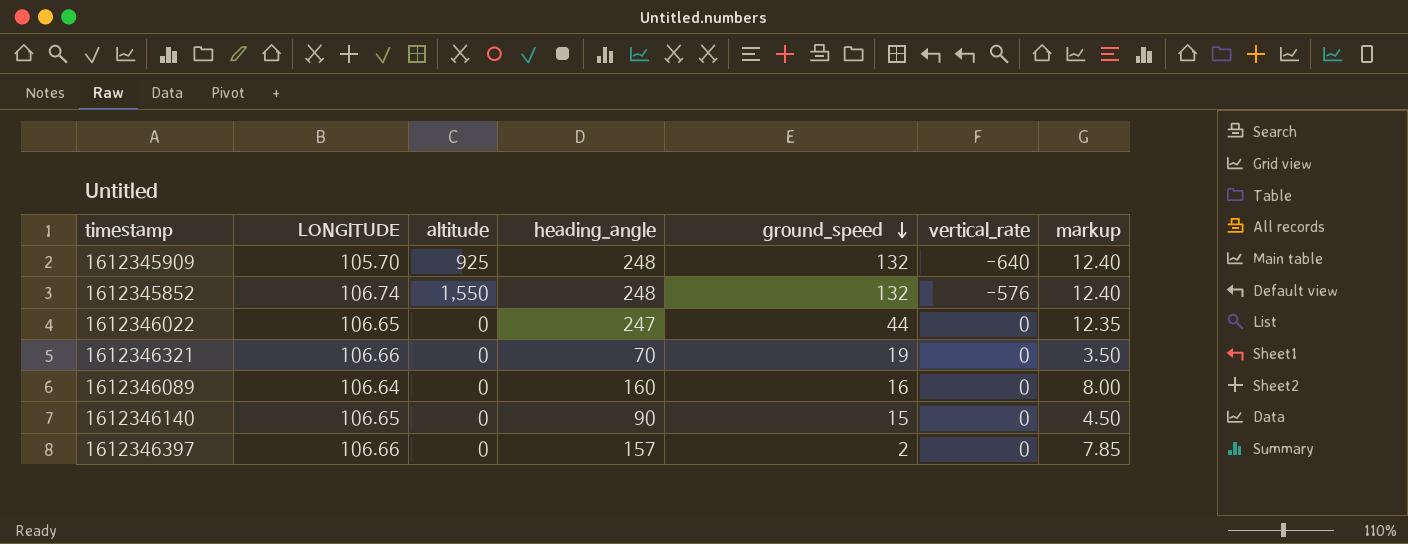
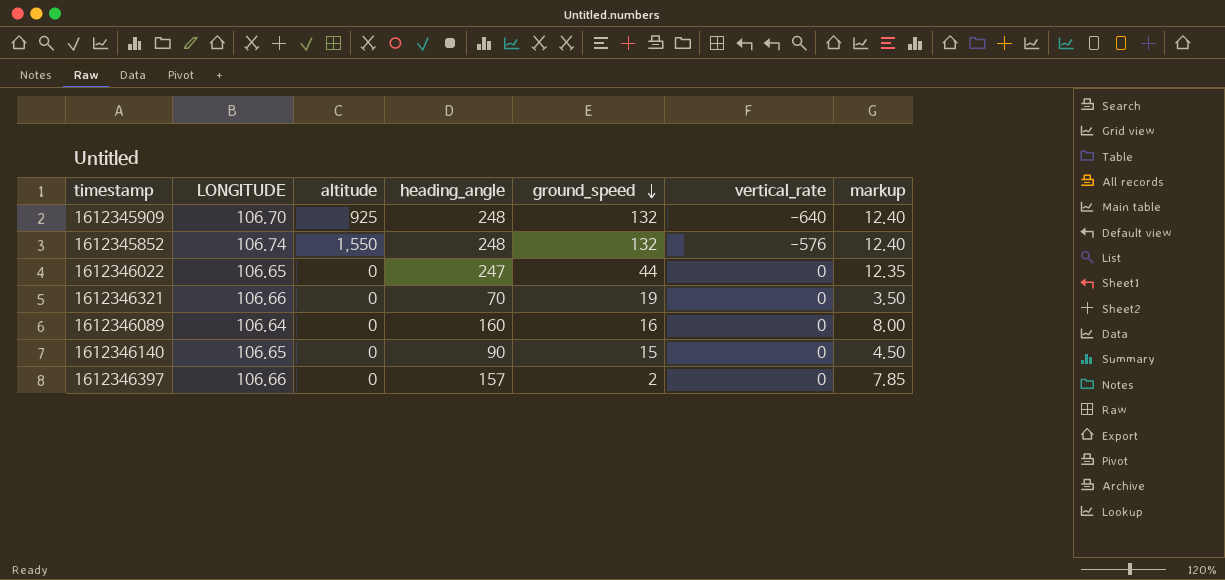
1612345909 | LONGITUDE: 105.70 -> 106.70

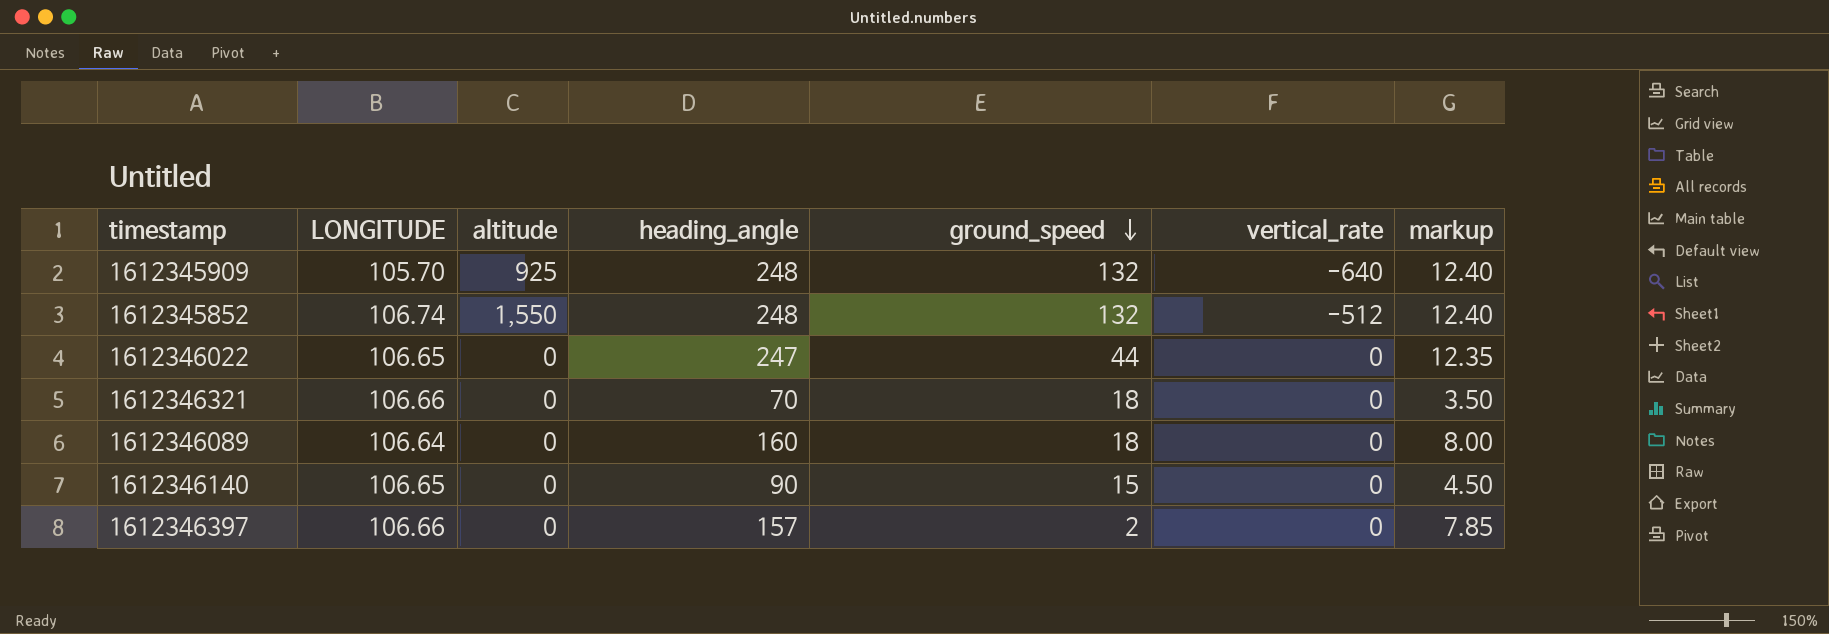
1612345909 | LONGITUDE: 106.70 -> 105.70
1612345852 | vertical_rate: -576 -> -512
1612346321 | ground_speed: 19 -> 18
1612346089 | ground_speed: 16 -> 18

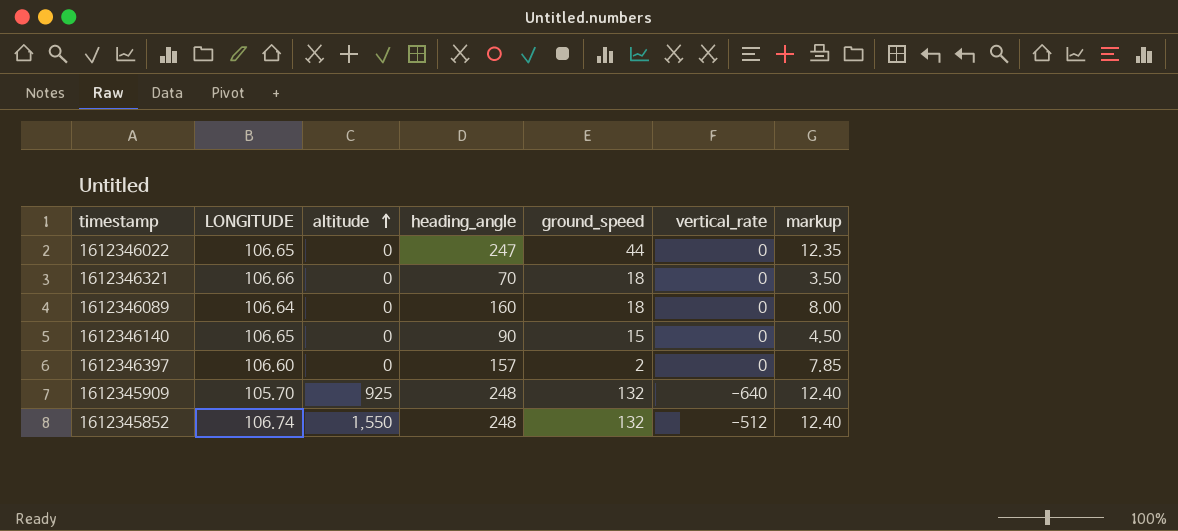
row order: ground_speed descending -> altitude ascending
1612346397 | LONGITUDE: 106.66 -> 106.60

